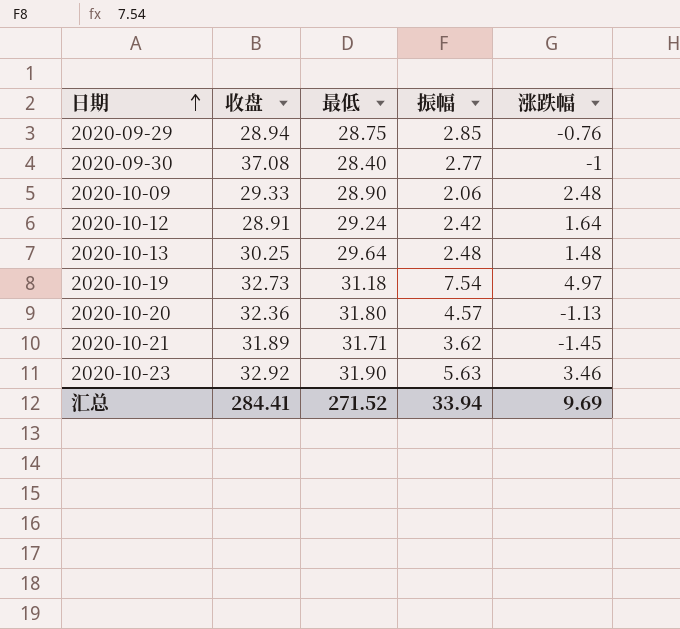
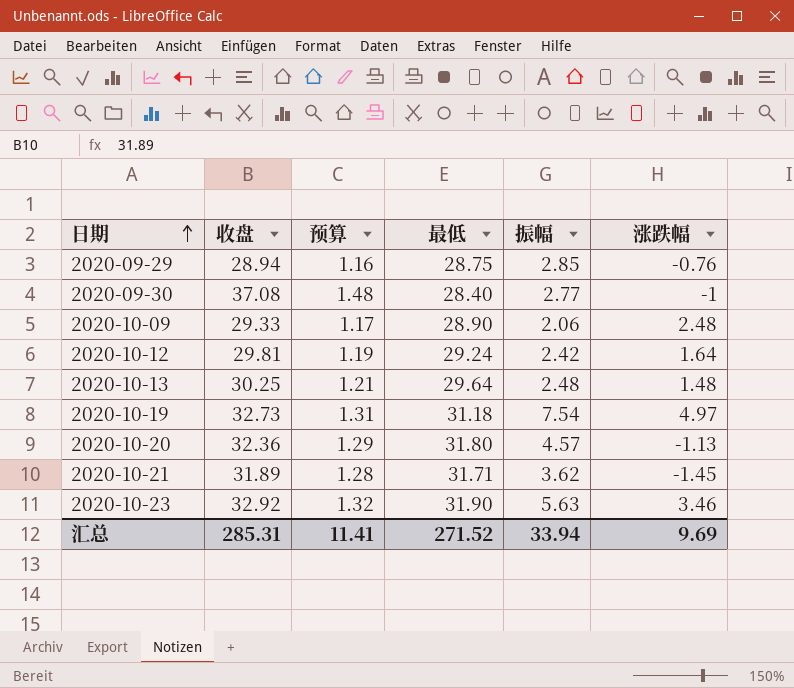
column 预算 | formula: none -> [收盘] * 0.04
2020-10-12 | 收盘: 28.91 -> 29.81
汇总 | 收盘: 284.41 -> 285.31

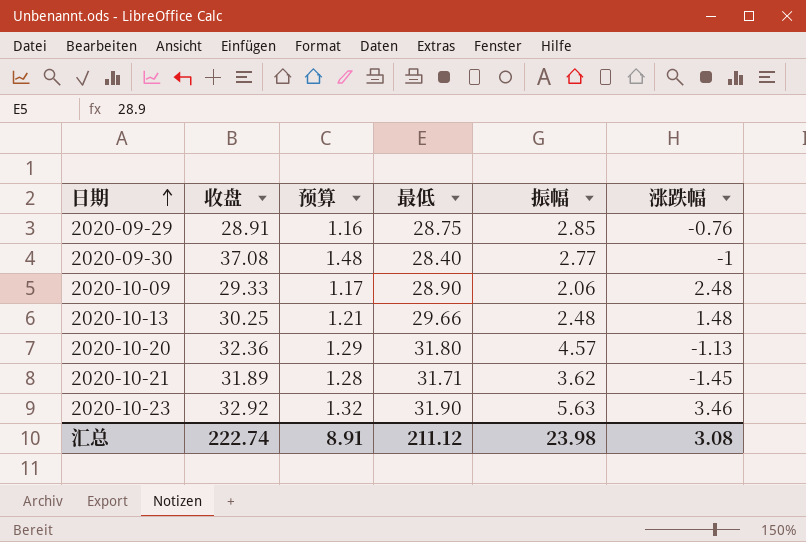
row 2020-10-12: 29.81 | 1.19 | 29.24 | 2.42 | 1.64 -> none
row 2020-10-19: 32.73 | 1.31 | 31.18 | 7.54 | 4.97 -> none
2020-09-29 | 收盘: 28.94 -> 28.91
2020-10-13 | 最低: 29.64 -> 29.66
汇总 | 收盘: 285.31 -> 222.74
汇总 | 预算: 11.41 -> 8.91
汇总 | 最低: 271.52 -> 211.12
汇总 | 振幅: 33.94 -> 23.98
汇总 | 涨跌幅: 9.69 -> 3.08

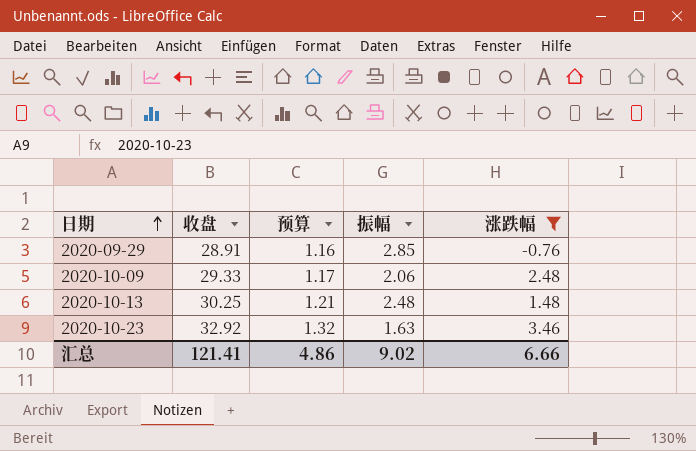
filter: none -> 涨跌幅 >= -0.76
column 最低 | position: 4 -> none
2020-10-23 | 振幅: 5.63 -> 1.63
汇总 | 收盘: 222.74 -> 121.41
汇总 | 预算: 8.91 -> 4.86
汇总 | 振幅: 23.98 -> 9.02
汇总 | 涨跌幅: 3.08 -> 6.66

